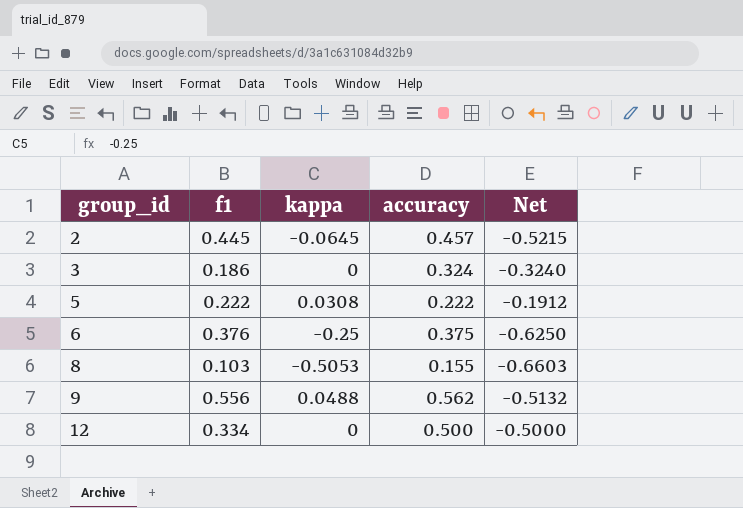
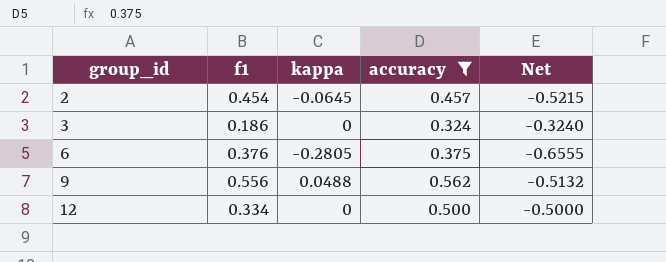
filter: none -> accuracy >= 0.324
2 | f1: 0.445 -> 0.454
6 | kappa: -0.25 -> -0.2805
6 | Net: -0.6250 -> -0.6555

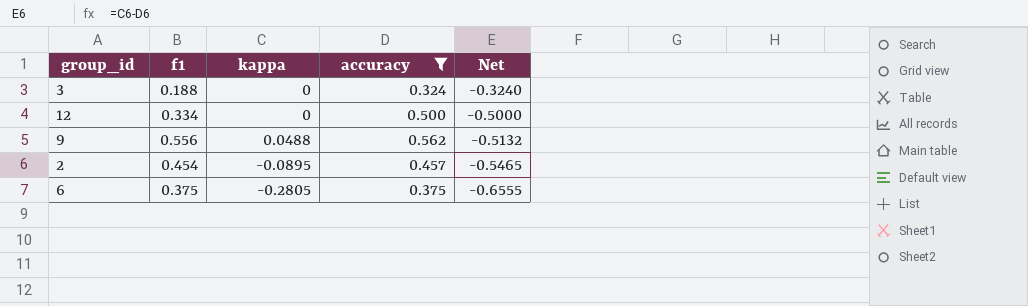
row order: group_id ascending -> Net descending
3 | f1: 0.186 -> 0.188
2 | kappa: -0.0645 -> -0.0895
2 | Net: -0.5215 -> -0.5465
6 | f1: 0.376 -> 0.375

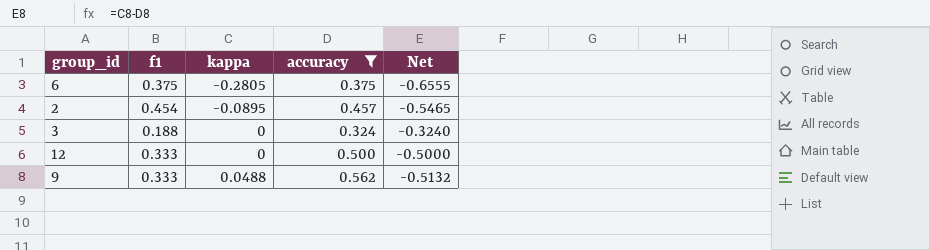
row order: Net descending -> kappa ascending
12 | f1: 0.334 -> 0.333
9 | f1: 0.556 -> 0.333

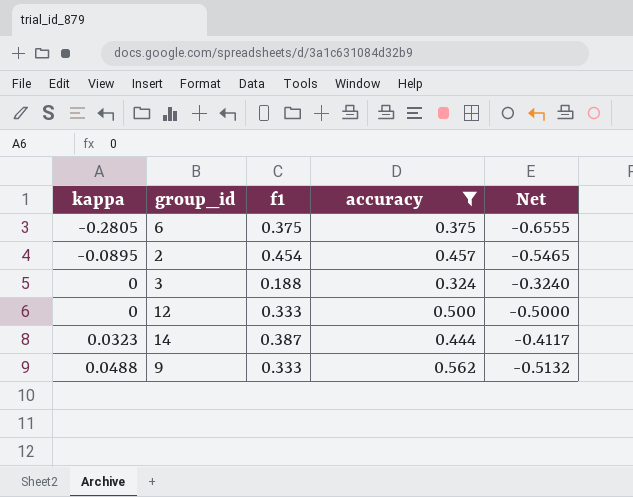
column kappa | position: 3 -> 1
row 14: none -> 0.0323 | 0.387 | 0.444 | -0.4117

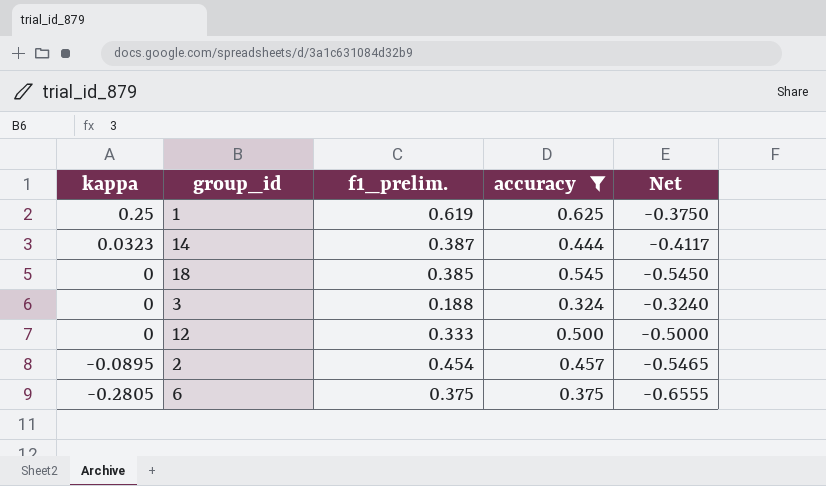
row order: kappa ascending -> kappa descending
column name: f1 -> f1_prelim.
row 9: 0.0488 | 0.333 | 0.562 | -0.5132 -> none
row 1: none -> 0.25 | 0.619 | 0.625 | -0.3750
row 18: none -> 0 | 0.385 | 0.545 | -0.5450

